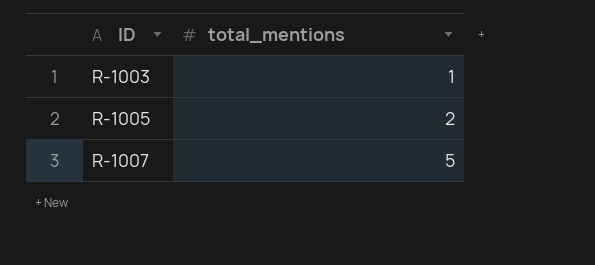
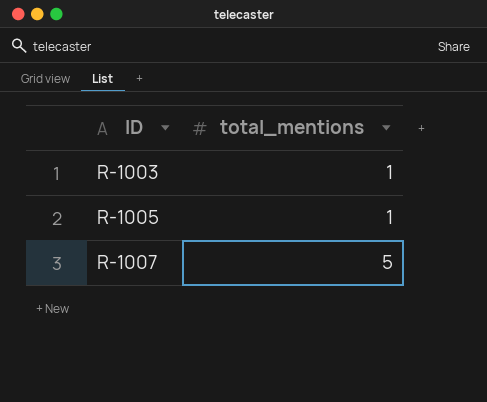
R-1005 | total_mentions: 2 -> 1

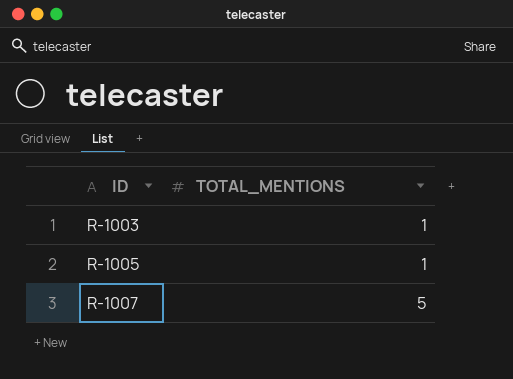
column name: total_mentions -> TOTAL_MENTIONS

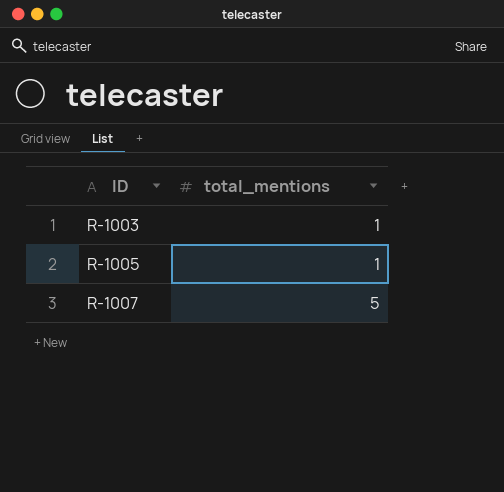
column name: TOTAL_MENTIONS -> total_mentions

